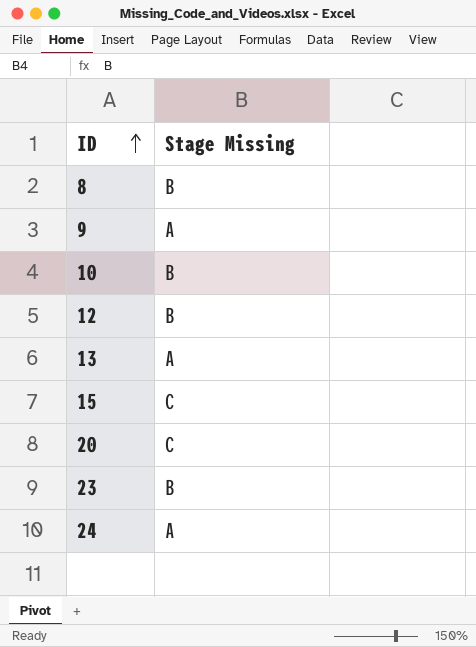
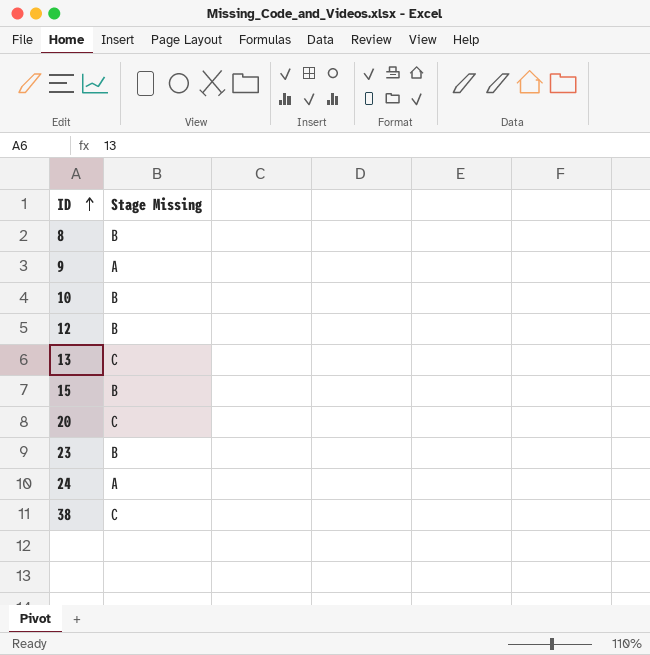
13 | Stage Missing: A -> C
15 | Stage Missing: C -> B
row 38: none -> C

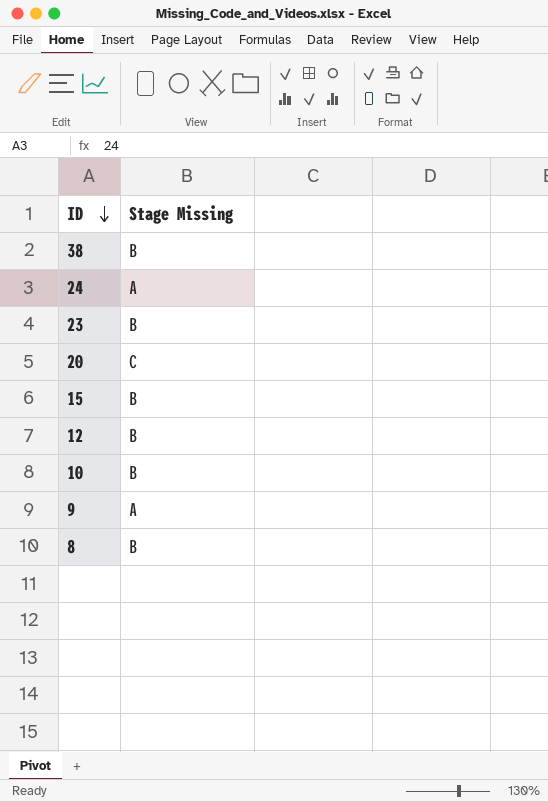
row order: ID ascending -> ID descending
row 13: C -> none
38 | Stage Missing: C -> B

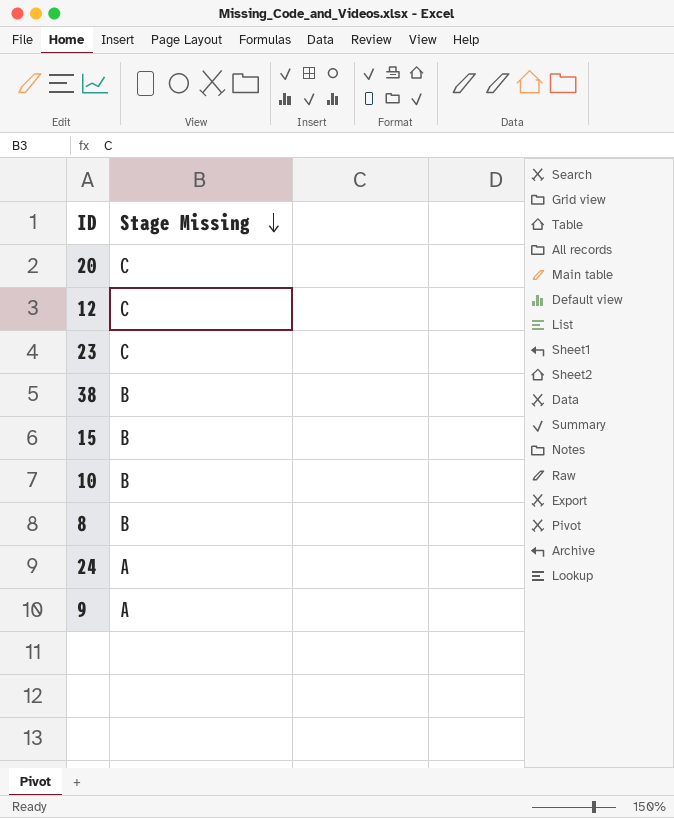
row order: ID descending -> Stage Missing descending
12 | Stage Missing: B -> C
23 | Stage Missing: B -> C

